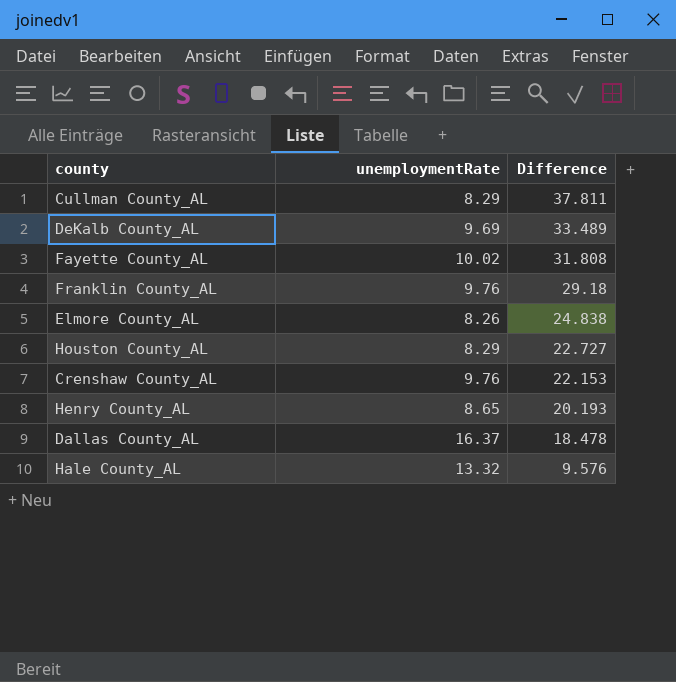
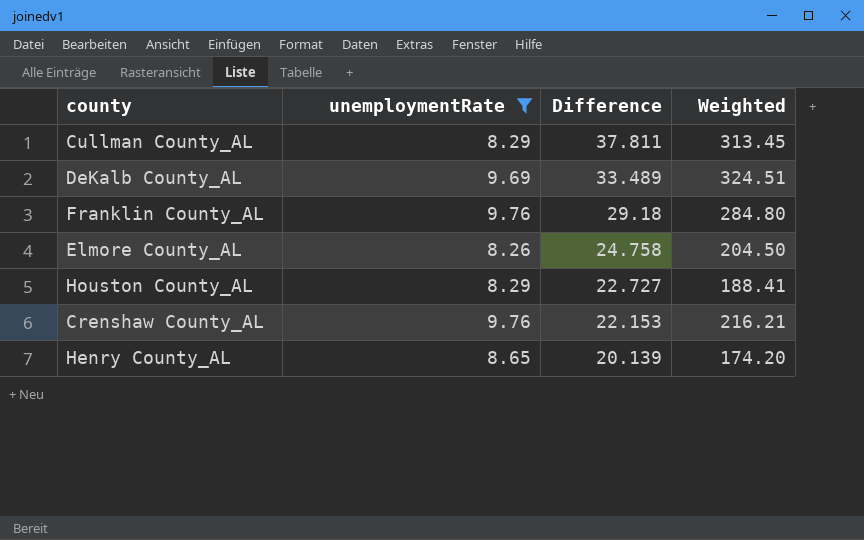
filter: none -> unemploymentRate <= 9.76
column Weighted | formula: none -> [unemploymentRate] * [Difference]
Elmore County_AL | Difference: 24.838 -> 24.758
Henry County_AL | Difference: 20.193 -> 20.139

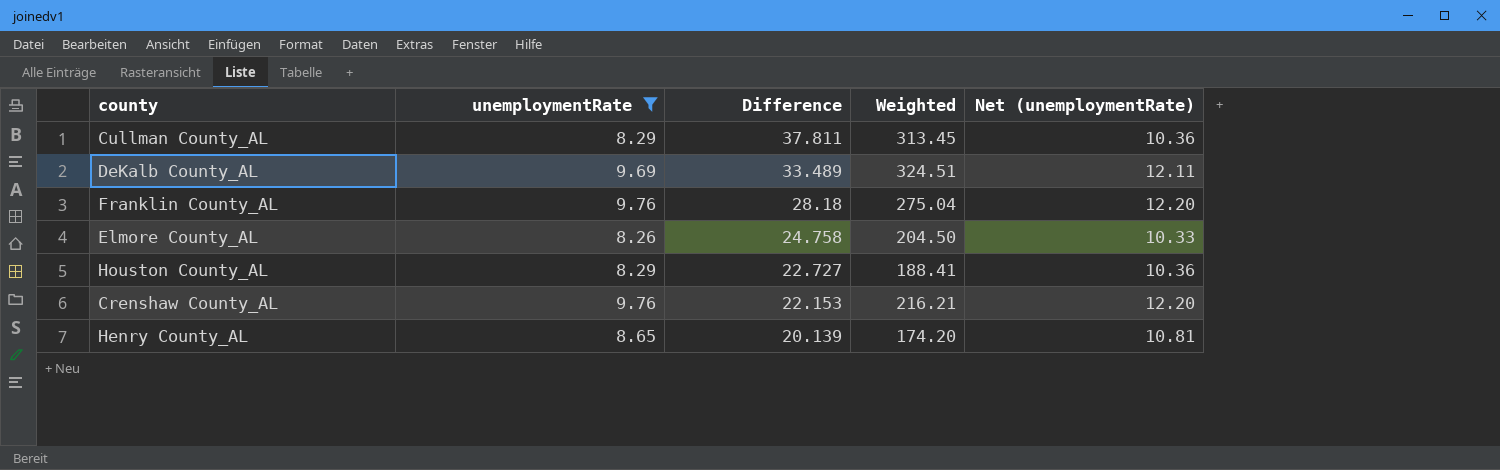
column Net (unemploymentRate) | formula: none -> [unemploymentRate] * 1.25
Franklin County_AL | Difference: 29.18 -> 28.18
Franklin County_AL | Weighted: 284.80 -> 275.04

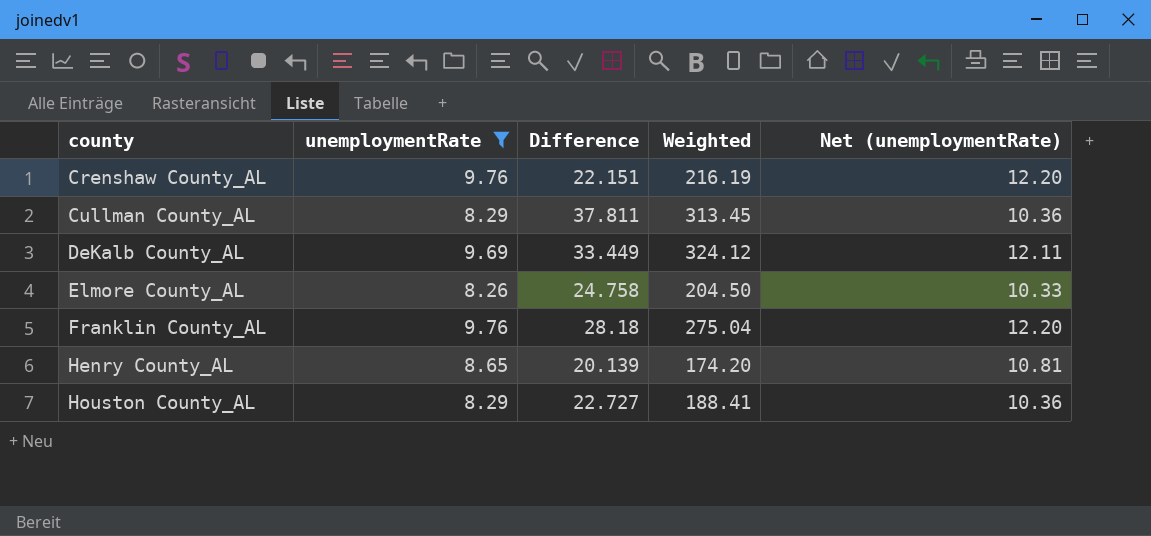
row order: Difference descending -> county ascending
Crenshaw County_AL | Difference: 22.153 -> 22.151
Crenshaw County_AL | Weighted: 216.21 -> 216.19
DeKalb County_AL | Difference: 33.489 -> 33.449
DeKalb County_AL | Weighted: 324.51 -> 324.12

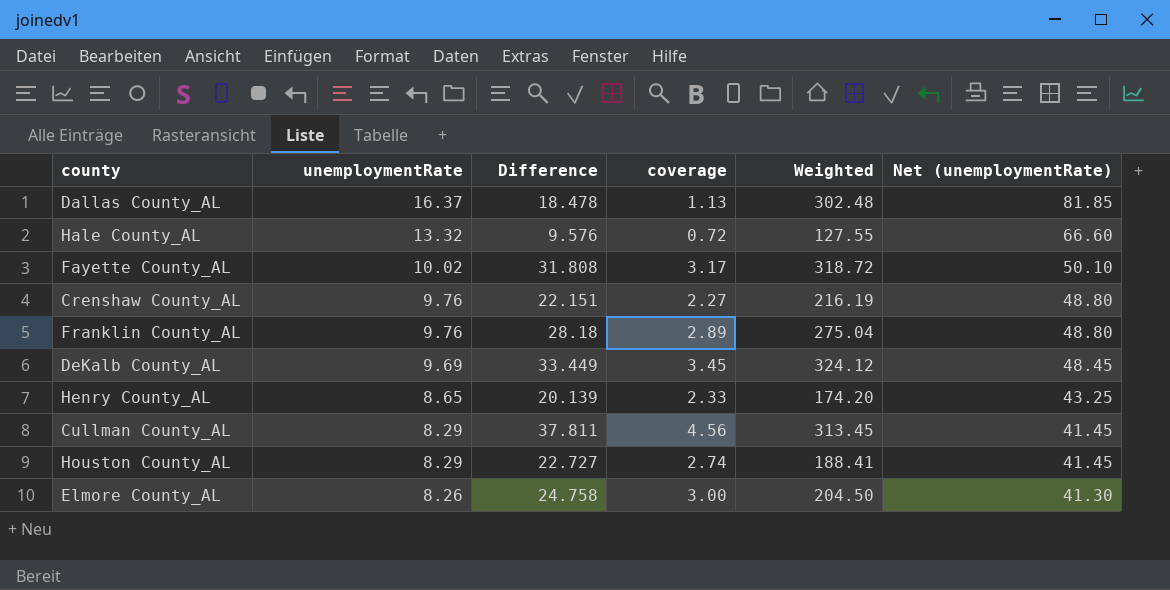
filter: unemploymentRate <= 9.76 -> none
row order: county ascending -> unemploymentRate descending
column coverage | formula: none -> [Difference] / [unemploymentRate]
column Net (unemploymentRate) | formula: [unemploymentRate] * 1.25 -> [unemploymentRate] * 5

